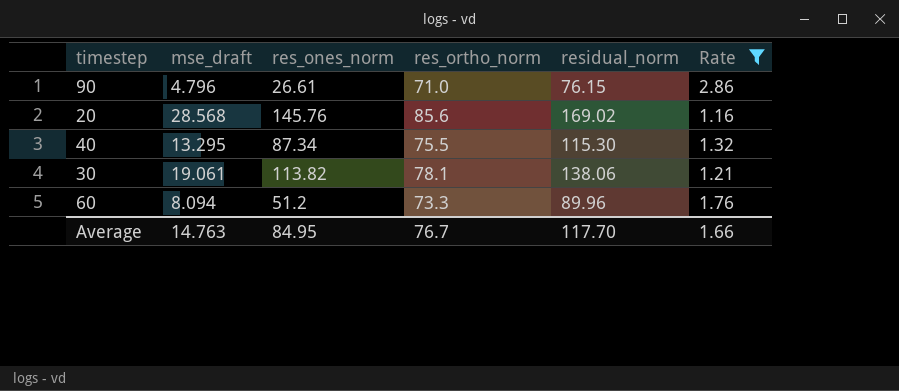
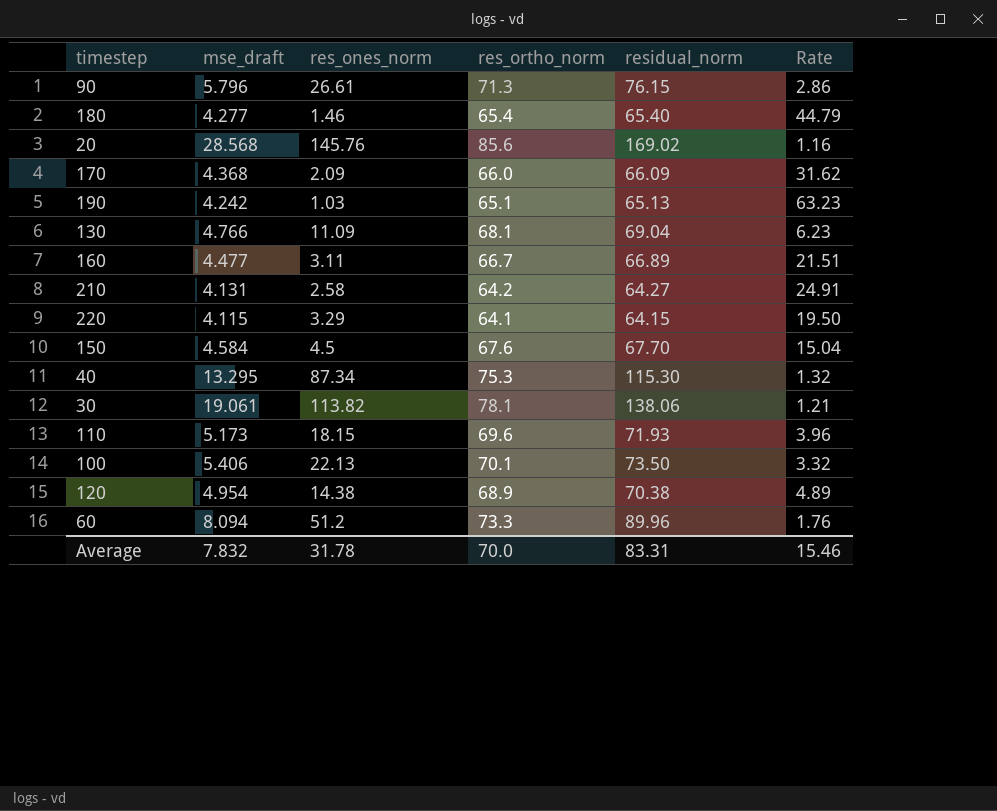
filter: Rate <= 2.86 -> none
90 | mse_draft: 4.796 -> 5.796
90 | res_ortho_norm: 71.0 -> 71.3
40 | res_ortho_norm: 75.5 -> 75.3
Average | mse_draft: 14.763 -> 7.832
Average | res_ones_norm: 84.95 -> 31.78
Average | res_ortho_norm: 76.7 -> 70.0
Average | residual_norm: 117.70 -> 83.31
Average | Rate: 1.66 -> 15.46

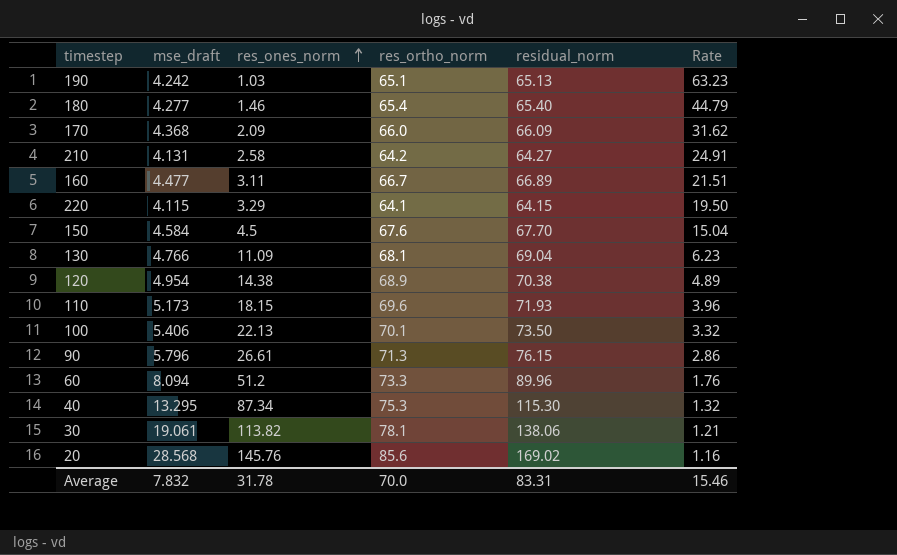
row order: none -> res_ones_norm ascending

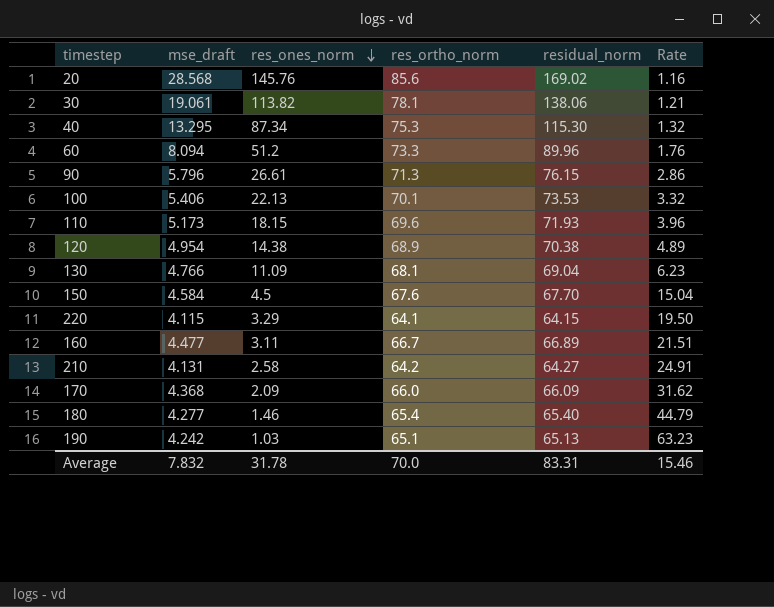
row order: res_ones_norm ascending -> res_ones_norm descending
100 | residual_norm: 73.50 -> 73.53

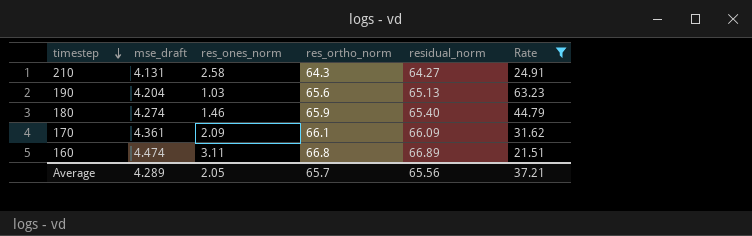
filter: none -> Rate >= 21.51
row order: res_ones_norm descending -> timestep descending
210 | res_ortho_norm: 64.2 -> 64.3
190 | mse_draft: 4.242 -> 4.204
190 | res_ortho_norm: 65.1 -> 65.6
180 | mse_draft: 4.277 -> 4.274
180 | res_ortho_norm: 65.4 -> 65.9
170 | mse_draft: 4.368 -> 4.361
170 | res_ortho_norm: 66.0 -> 66.1
160 | mse_draft: 4.477 -> 4.474
160 | res_ortho_norm: 66.7 -> 66.8
Average | mse_draft: 7.832 -> 4.289
Average | res_ones_norm: 31.78 -> 2.05
Average | res_ortho_norm: 70.0 -> 65.7
Average | residual_norm: 83.31 -> 65.56
Average | Rate: 15.46 -> 37.21

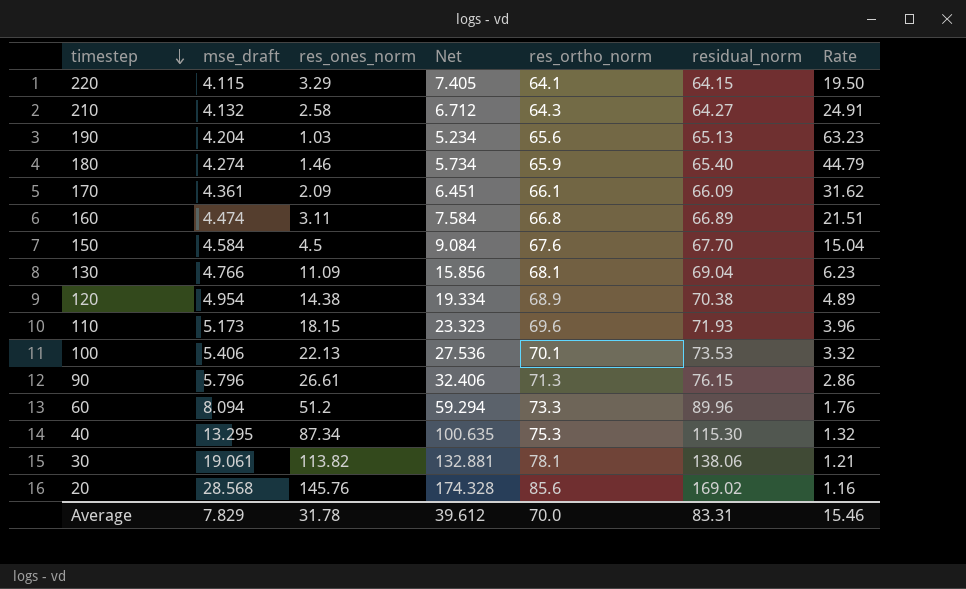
filter: Rate >= 21.51 -> none
column Net | formula: none -> [mse_draft] + [res_ones_norm]
210 | mse_draft: 4.131 -> 4.132
Average | mse_draft: 4.289 -> 7.829
Average | res_ones_norm: 2.05 -> 31.78
Average | res_ortho_norm: 65.7 -> 70.0
Average | residual_norm: 65.56 -> 83.31
Average | Rate: 37.21 -> 15.46

